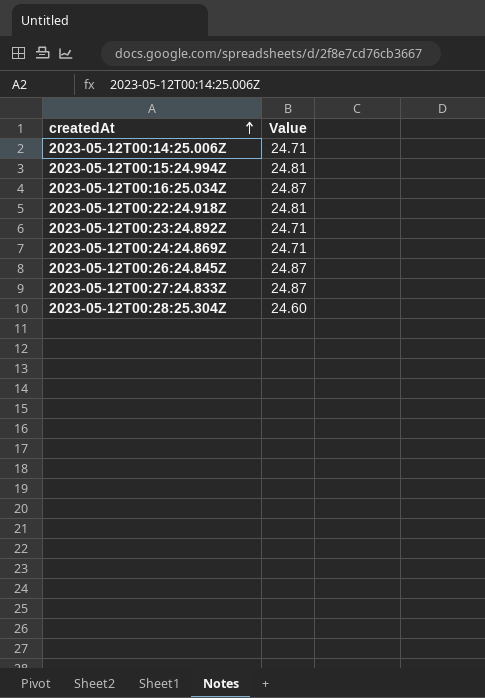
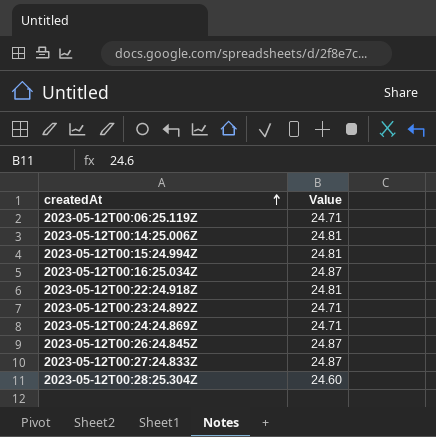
row 2023-05-12T00:06:25.119Z: none -> 24.71
2023-05-12T00:14:25.006Z | Value: 24.71 -> 24.81

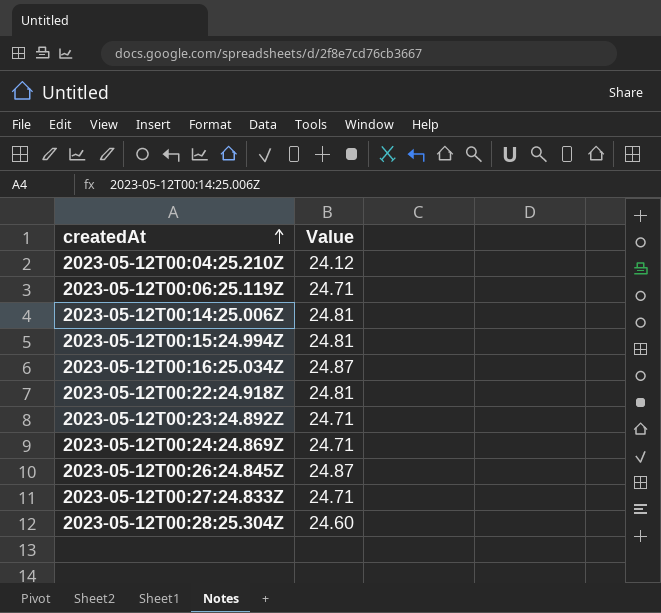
row 2023-05-12T00:04:25.210Z: none -> 24.12
2023-05-12T00:27:24.833Z | Value: 24.87 -> 24.71

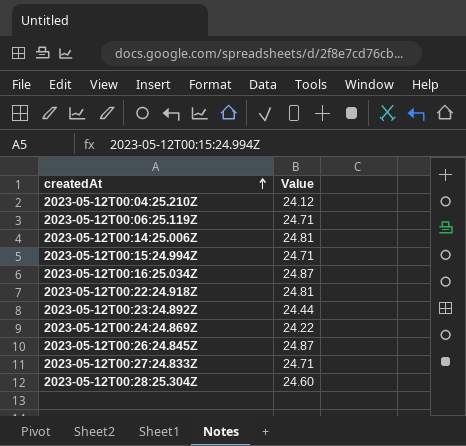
2023-05-12T00:15:24.994Z | Value: 24.81 -> 24.71
2023-05-12T00:23:24.892Z | Value: 24.71 -> 24.44
2023-05-12T00:24:24.869Z | Value: 24.71 -> 24.22

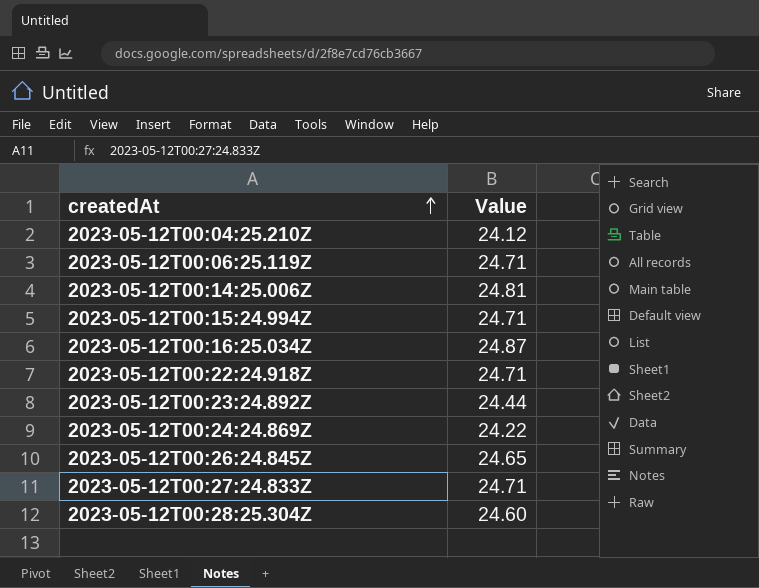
2023-05-12T00:22:24.918Z | Value: 24.81 -> 24.71
2023-05-12T00:26:24.845Z | Value: 24.87 -> 24.65

